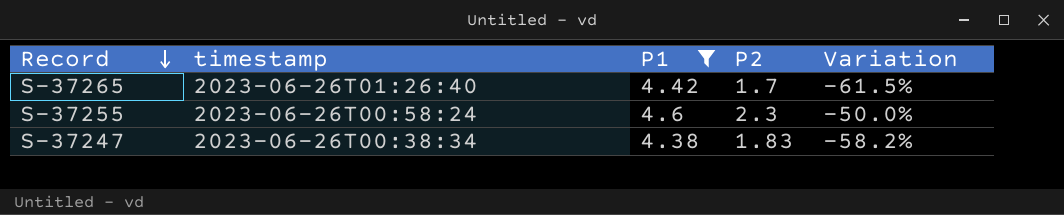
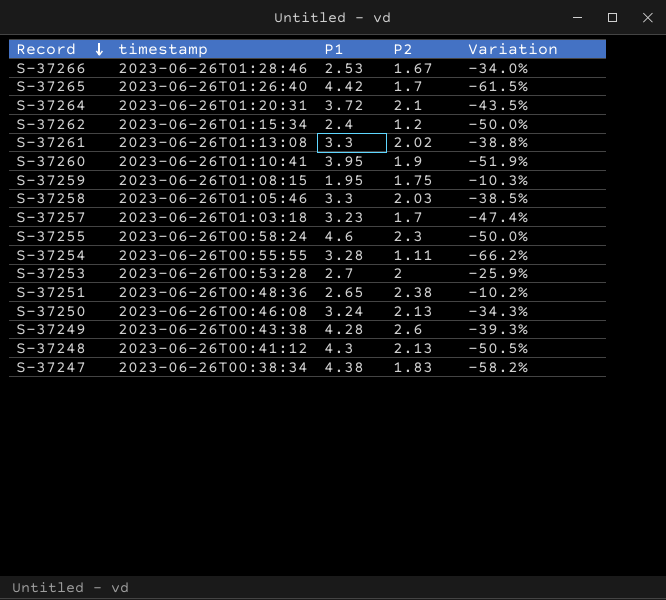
filter: P1 >= 4.38 -> none

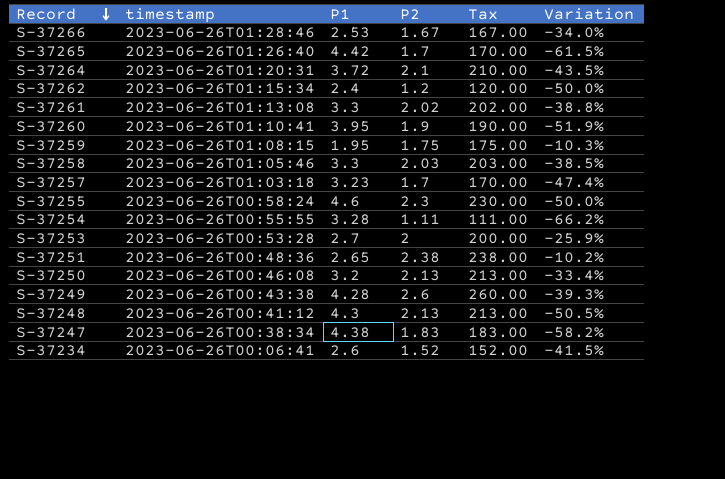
column Tax | formula: none -> [P2] * 100
S-37250 | P1: 3.24 -> 3.2
S-37250 | Variation: -34.3% -> -33.4%
row S-37234: none -> 2023-06-26T00:06:41 | 2.6 | 1.52 | 152.00 | -41.5%

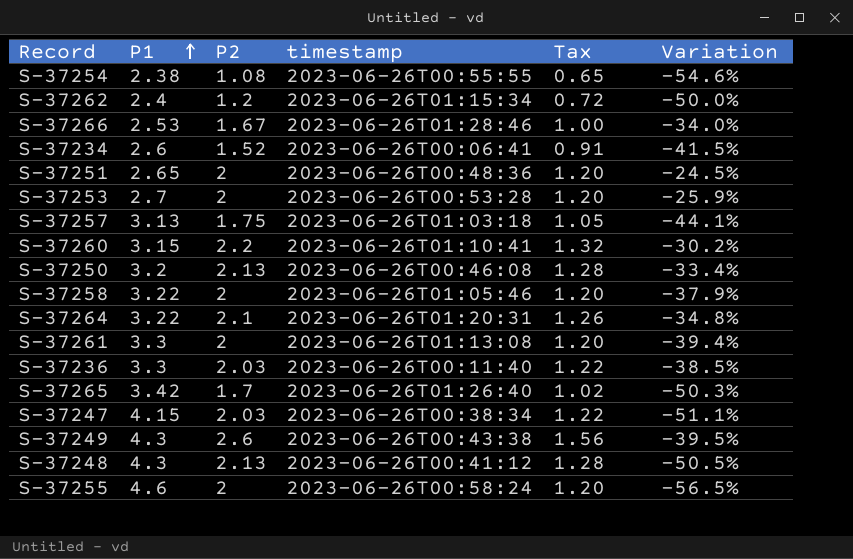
row order: Record descending -> P1 ascending
column timestamp | position: 2 -> 4
column Tax | formula: [P2] * 100 -> [P2] * 0.6
row S-37259: 2023-06-26T01:08:15 | 1.95 | 1.75 | 175.00 | -10.3% -> none
S-37254 | P1: 3.28 -> 2.38
S-37254 | P2: 1.11 -> 1.08
S-37254 | Variation: -66.2% -> -54.6%
S-37251 | P2: 2.38 -> 2
S-37251 | Variation: -10.2% -> -24.5%
S-37257 | P1: 3.23 -> 3.13
S-37257 | P2: 1.7 -> 1.75
S-37257 | Variation: -47.4% -> -44.1%
S-37260 | P1: 3.95 -> 3.15
S-37260 | P2: 1.9 -> 2.2
S-37260 | Variation: -51.9% -> -30.2%
S-37258 | P1: 3.3 -> 3.22
S-37258 | P2: 2.03 -> 2
S-37258 | Variation: -38.5% -> -37.9%
S-37264 | P1: 3.72 -> 3.22
S-37264 | Variation: -43.5% -> -34.8%
S-37261 | P2: 2.02 -> 2
S-37261 | Variation: -38.8% -> -39.4%
row S-37236: none -> 3.3 | 2.03 | 2023-06-26T00:11:40 | 1.22 | -38.5%
S-37265 | P1: 4.42 -> 3.42
S-37265 | Variation: -61.5% -> -50.3%
S-37247 | P1: 4.38 -> 4.15
S-37247 | P2: 1.83 -> 2.03
S-37247 | Variation: -58.2% -> -51.1%
S-37249 | P1: 4.28 -> 4.3
S-37249 | Variation: -39.3% -> -39.5%
S-37255 | P2: 2.3 -> 2
S-37255 | Variation: -50.0% -> -56.5%

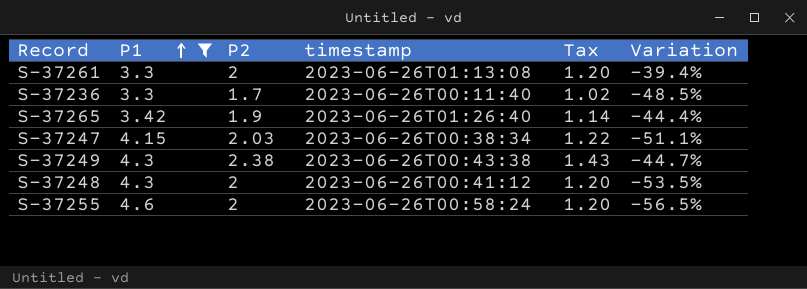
filter: none -> P1 >= 3.3
S-37236 | P2: 2.03 -> 1.7
S-37236 | Tax: 1.22 -> 1.02
S-37236 | Variation: -38.5% -> -48.5%
S-37265 | P2: 1.7 -> 1.9
S-37265 | Tax: 1.02 -> 1.14
S-37265 | Variation: -50.3% -> -44.4%
S-37249 | P2: 2.6 -> 2.38
S-37249 | Tax: 1.56 -> 1.43
S-37249 | Variation: -39.5% -> -44.7%
S-37248 | P2: 2.13 -> 2
S-37248 | Tax: 1.28 -> 1.20
S-37248 | Variation: -50.5% -> -53.5%

